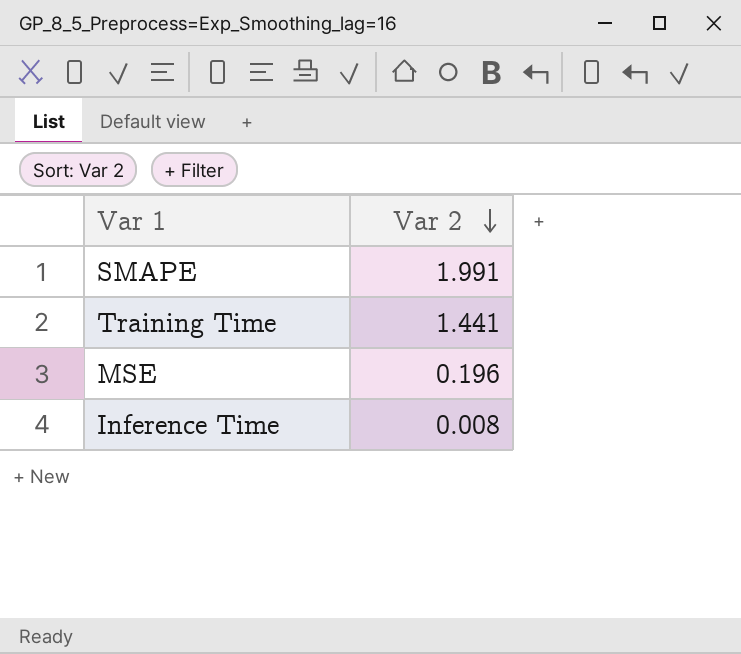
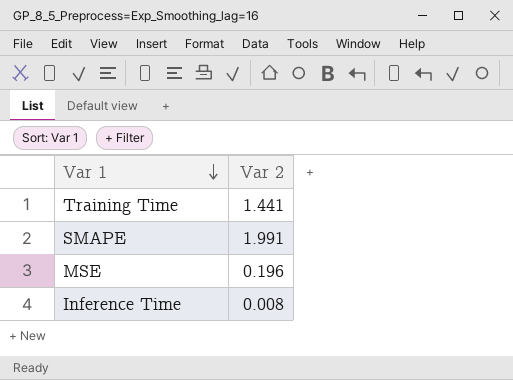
row order: Var 2 descending -> Var 1 descending

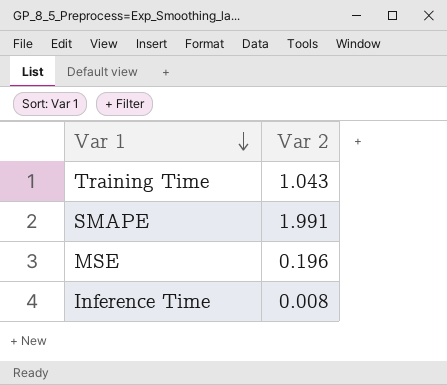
Training Time | Var 2: 1.441 -> 1.043

